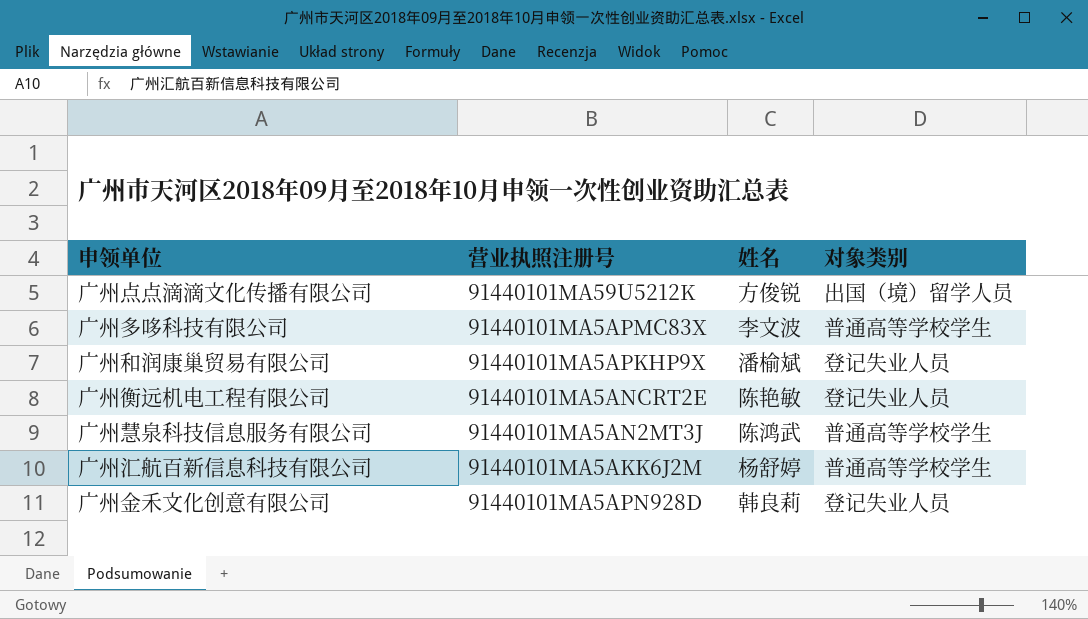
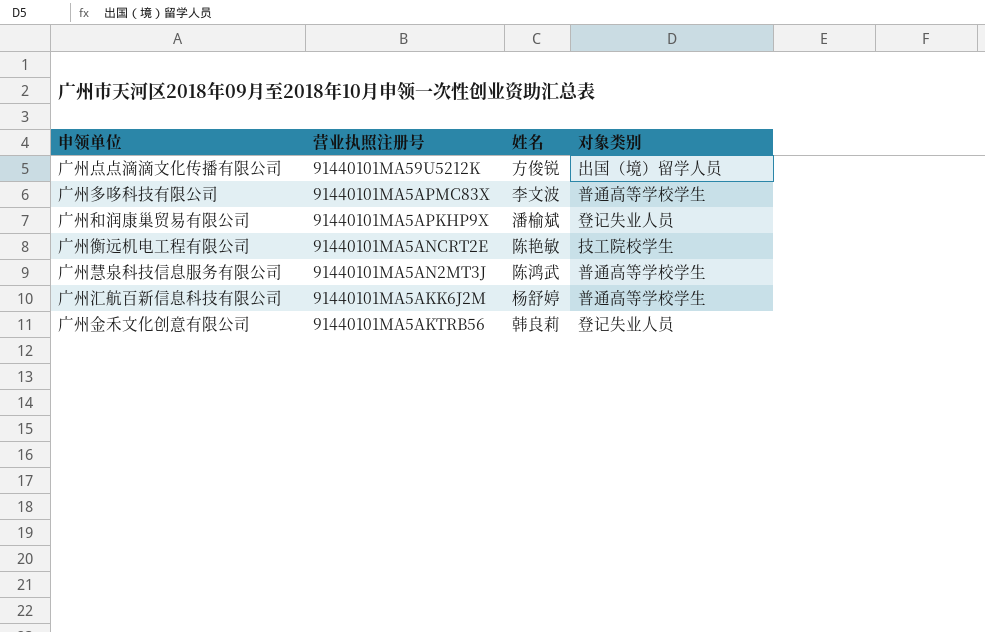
广州衡远机电工程有限公司 | 对象类别: 登记失业人员 -> 技工院校学生
广州金禾文化创意有限公司 | 营业执照注册号: 91440101MA5APN928D -> 91440101MA5AKTRB56

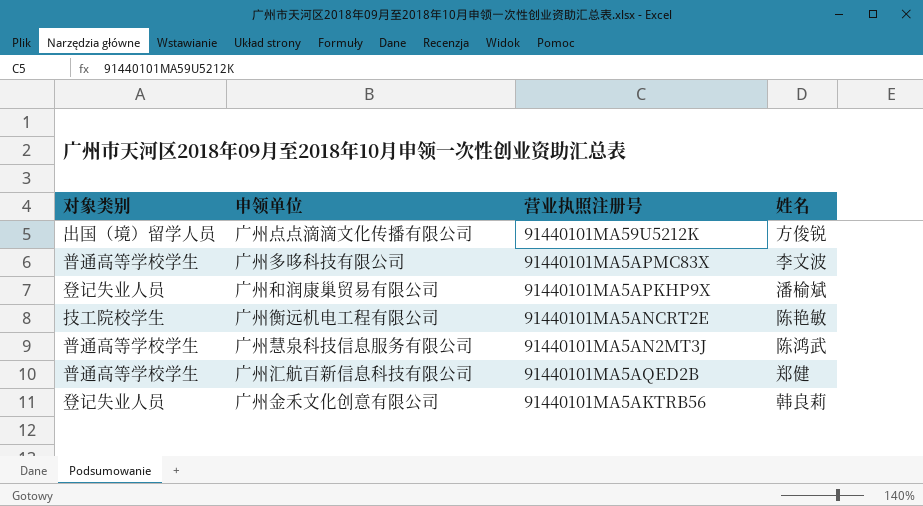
column 对象类别 | position: 4 -> 1
广州汇航百新信息科技有限公司 | 营业执照注册号: 91440101MA5AKK6J2M -> 91440101MA5AQED2B
广州汇航百新信息科技有限公司 | 姓名: 杨舒婷 -> 郑健

